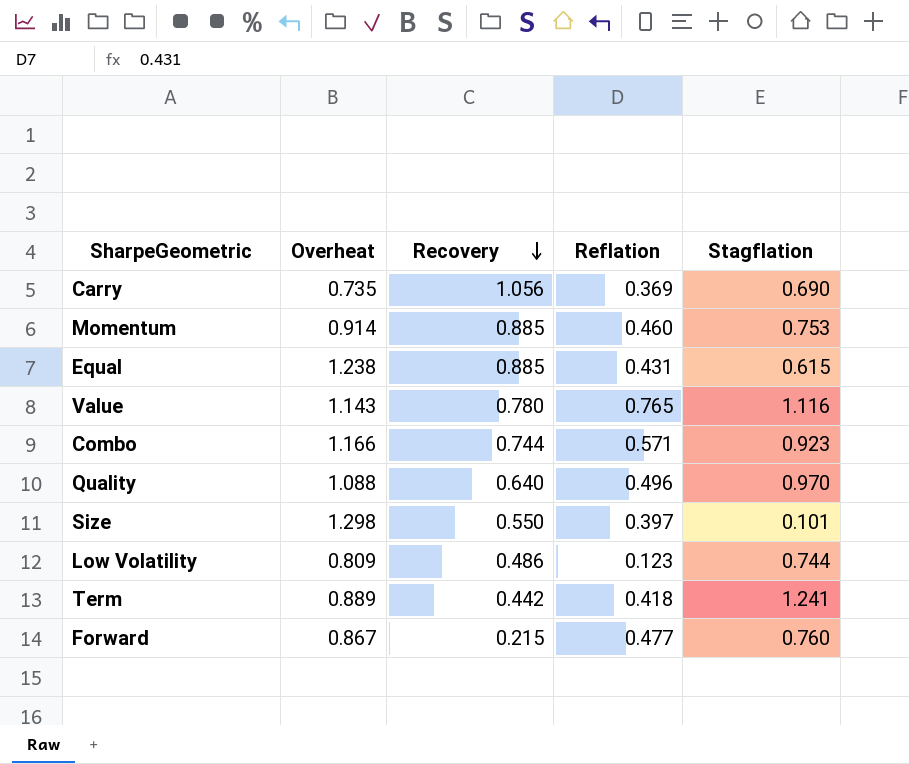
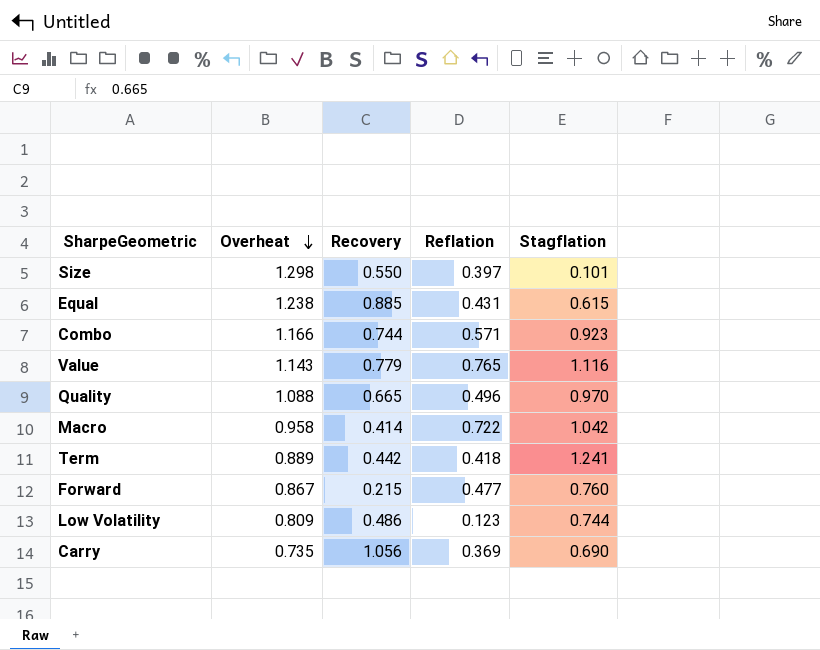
row order: Recovery descending -> Overheat descending
row Momentum: 0.914 | 0.885 | 0.460 | 0.753 -> none
Value | Recovery: 0.780 -> 0.779
Quality | Recovery: 0.640 -> 0.665
row Macro: none -> 0.958 | 0.414 | 0.722 | 1.042

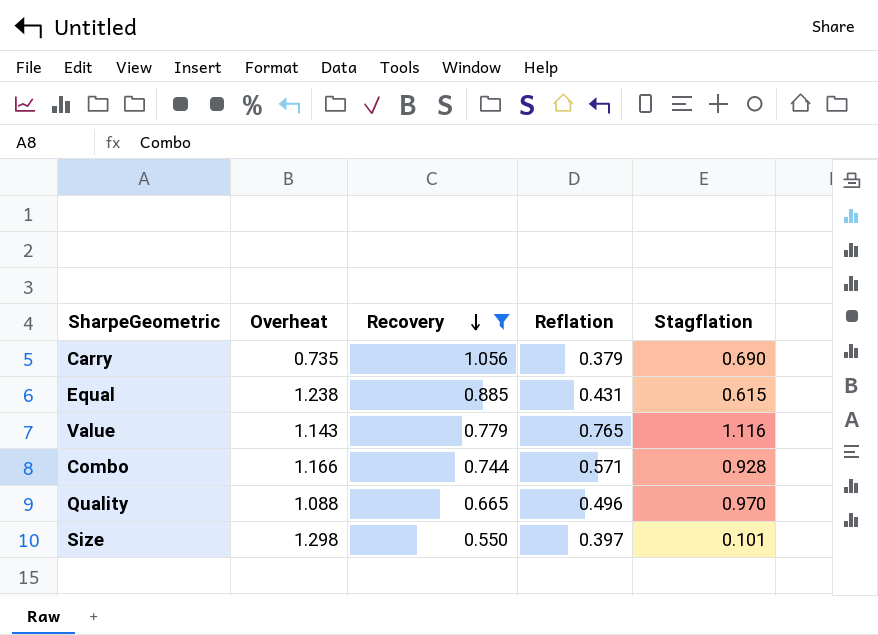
filter: none -> Recovery >= 0.550
row order: Overheat descending -> Recovery descending
Carry | Reflation: 0.369 -> 0.379
Combo | Stagflation: 0.923 -> 0.928

